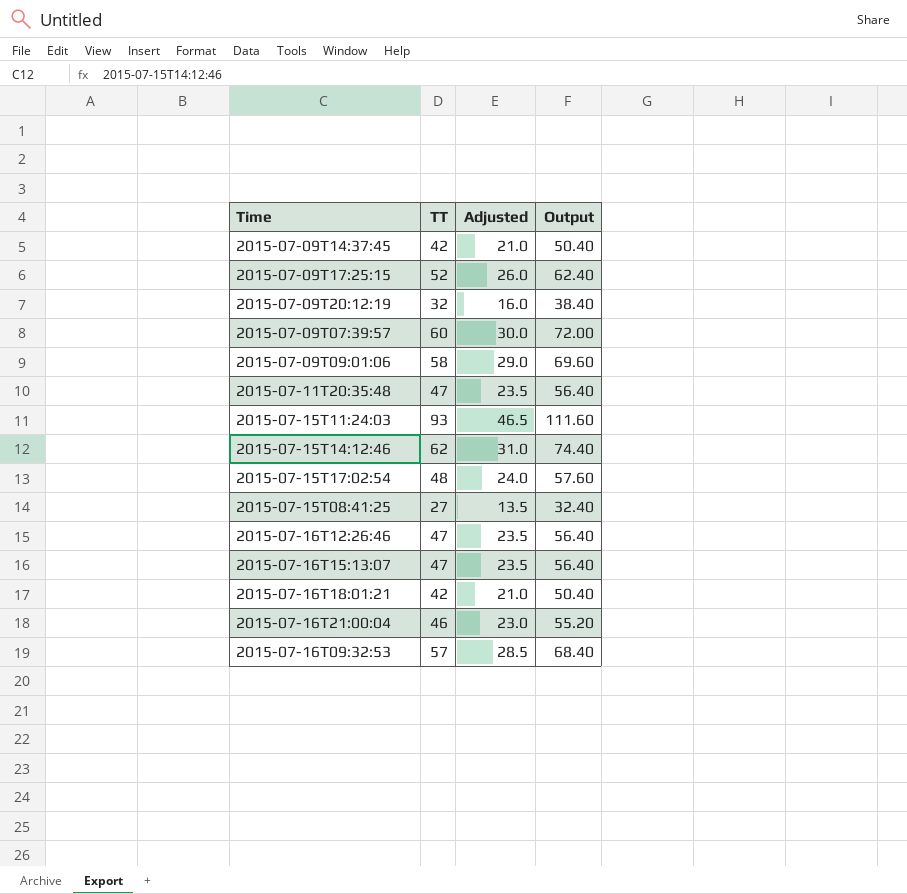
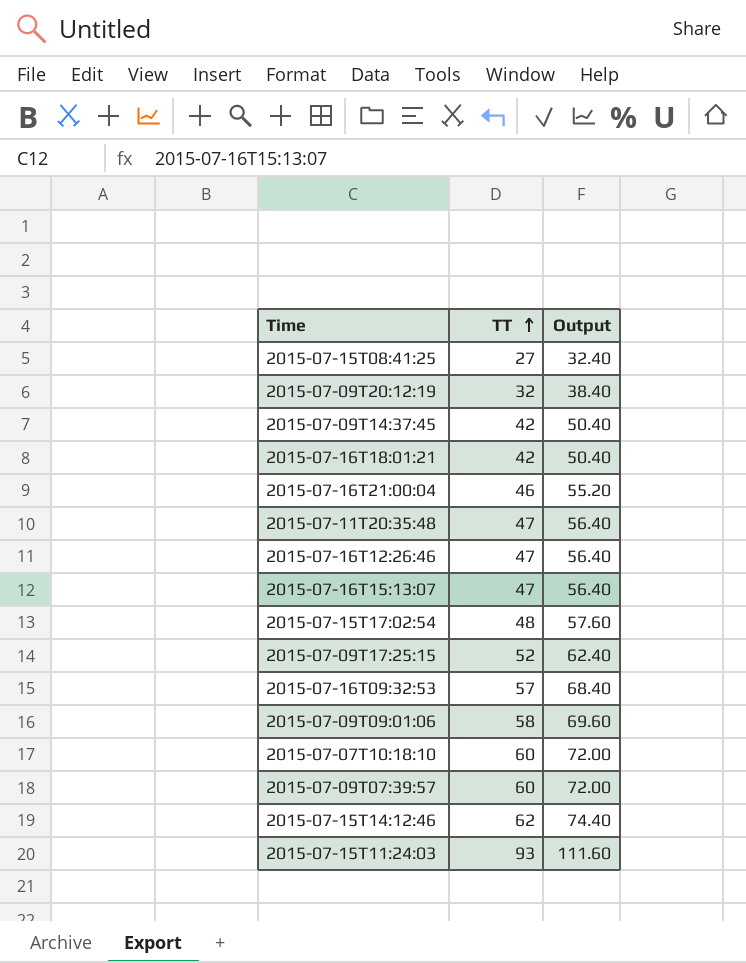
row order: none -> TT ascending
column Adjusted | formula: [TT] * 0.5 -> none
row 2015-07-07T10:18:10: none -> 60 | 72.00

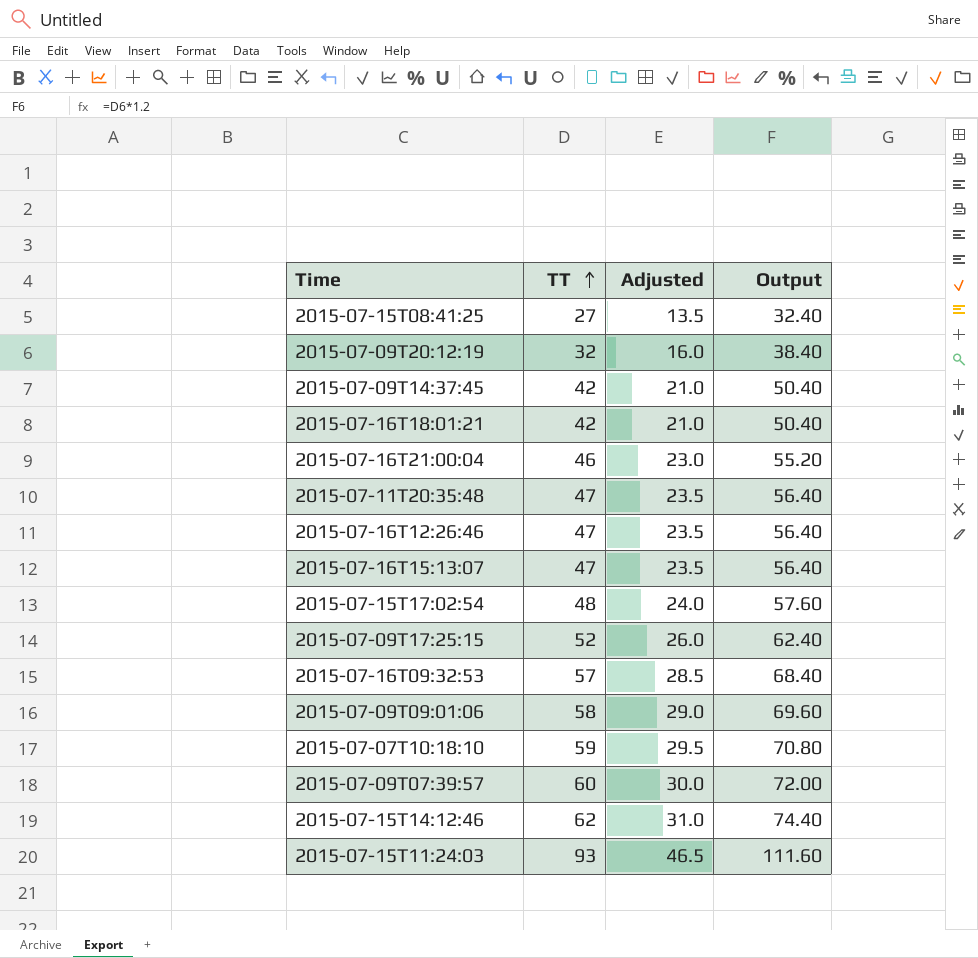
column Adjusted | formula: none -> [TT] * 0.5
2015-07-07T10:18:10 | TT: 60 -> 59
2015-07-07T10:18:10 | Output: 72.00 -> 70.80

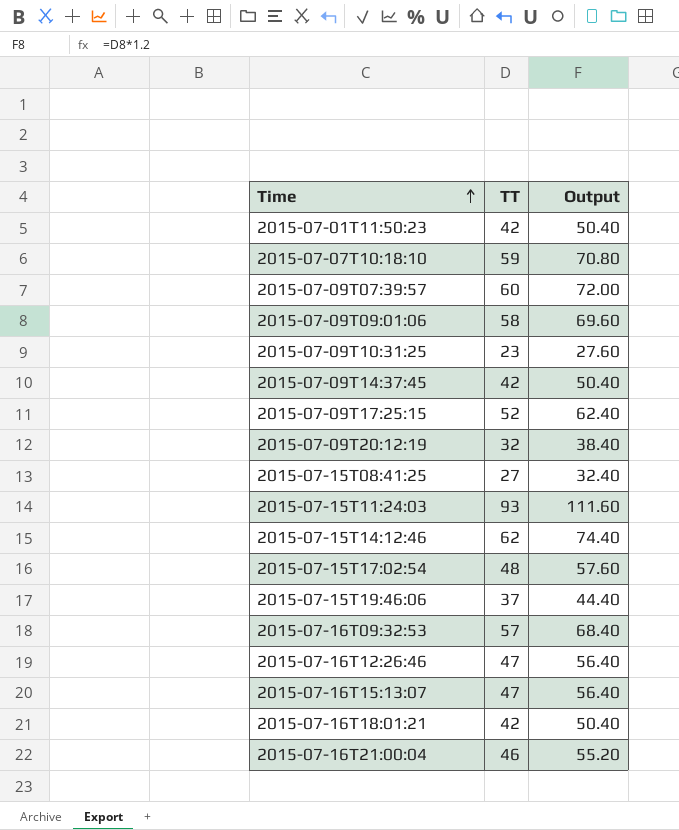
row order: TT ascending -> Time ascending
column Adjusted | formula: [TT] * 0.5 -> none
row 2015-07-11T20:35:48: 47 | 23.5 | 56.40 -> none
row 2015-07-01T11:50:23: none -> 42 | 50.40
row 2015-07-09T10:31:25: none -> 23 | 27.60
row 2015-07-15T19:46:06: none -> 37 | 44.40

